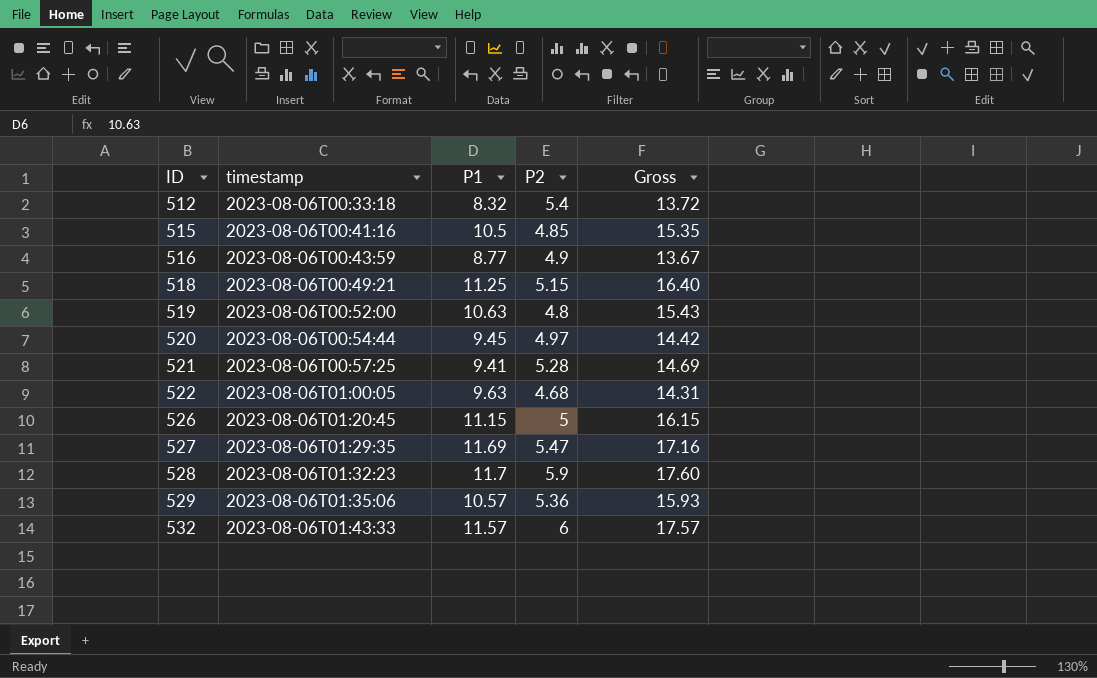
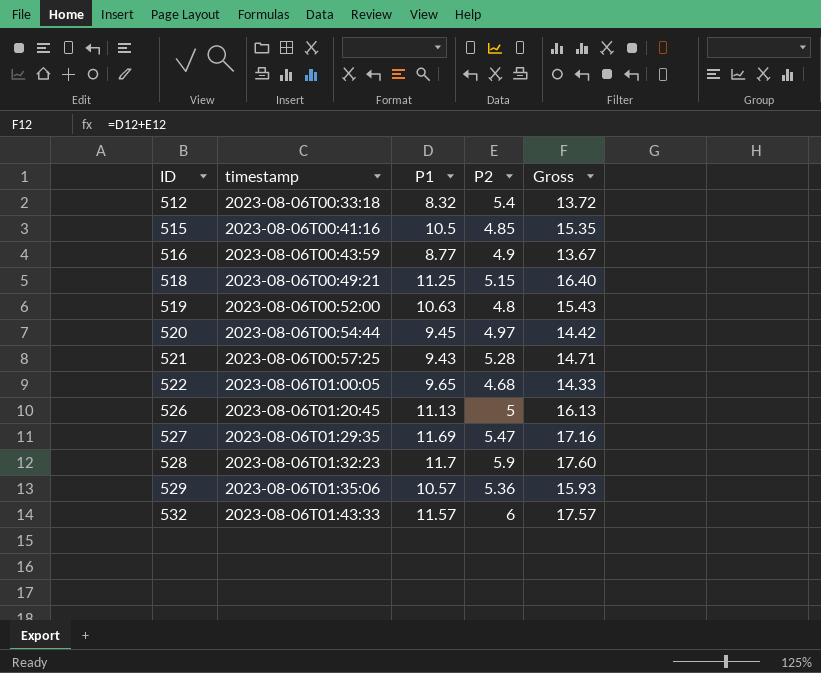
521 | P1: 9.41 -> 9.43
521 | Gross: 14.69 -> 14.71
522 | P1: 9.63 -> 9.65
522 | Gross: 14.31 -> 14.33
526 | P1: 11.15 -> 11.13
526 | Gross: 16.15 -> 16.13

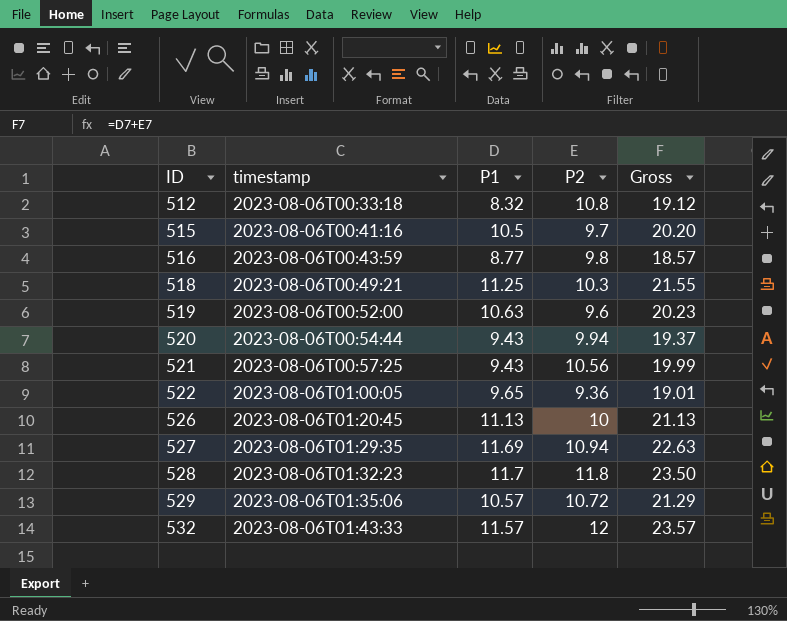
512 | P2: 5.4 -> 10.8
512 | Gross: 13.72 -> 19.12
515 | P2: 4.85 -> 9.7
515 | Gross: 15.35 -> 20.20
516 | P2: 4.9 -> 9.8
516 | Gross: 13.67 -> 18.57
518 | P2: 5.15 -> 10.3
518 | Gross: 16.40 -> 21.55
519 | P2: 4.8 -> 9.6
519 | Gross: 15.43 -> 20.23
520 | P1: 9.45 -> 9.43
520 | P2: 4.97 -> 9.94
520 | Gross: 14.42 -> 19.37
521 | P2: 5.28 -> 10.56
521 | Gross: 14.71 -> 19.99
522 | P2: 4.68 -> 9.36
522 | Gross: 14.33 -> 19.01
526 | P2: 5 -> 10
526 | Gross: 16.13 -> 21.13
527 | P2: 5.47 -> 10.94
527 | Gross: 17.16 -> 22.63
528 | P2: 5.9 -> 11.8
528 | Gross: 17.60 -> 23.50
529 | P2: 5.36 -> 10.72
529 | Gross: 15.93 -> 21.29
532 | P2: 6 -> 12
532 | Gross: 17.57 -> 23.57

